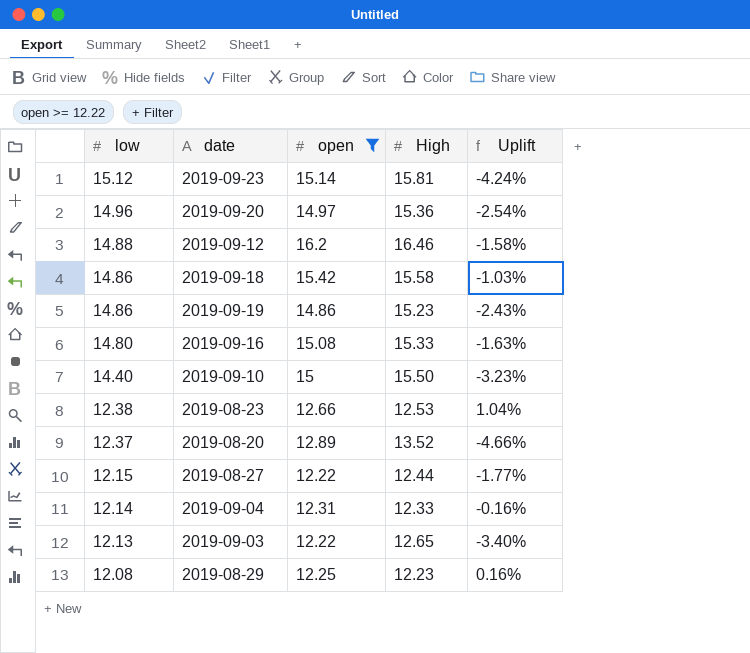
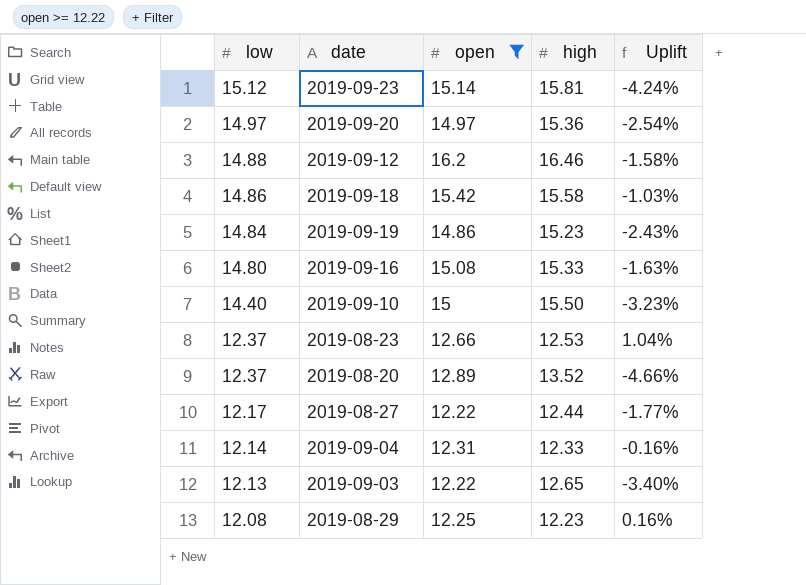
column name: High -> high
2019-09-20 | low: 14.96 -> 14.97
2019-09-19 | low: 14.86 -> 14.84
2019-08-23 | low: 12.38 -> 12.37
2019-08-27 | low: 12.15 -> 12.17

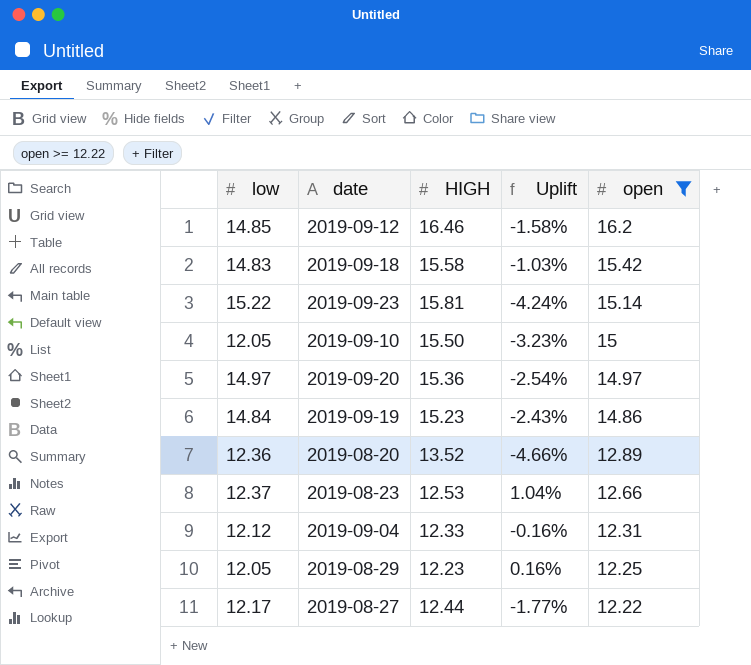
row order: low descending -> open descending
column name: high -> HIGH
column open | position: 3 -> 5
row 2019-09-16: 14.80 | 15.08 | 15.33 | -1.63% -> none
row 2019-09-03: 12.13 | 12.22 | 12.65 | -3.40% -> none
2019-09-12 | low: 14.88 -> 14.85
2019-09-18 | low: 14.86 -> 14.83
2019-09-23 | low: 15.12 -> 15.22
2019-09-10 | low: 14.40 -> 12.05
2019-08-20 | low: 12.37 -> 12.36
2019-09-04 | low: 12.14 -> 12.12
2019-08-29 | low: 12.08 -> 12.05

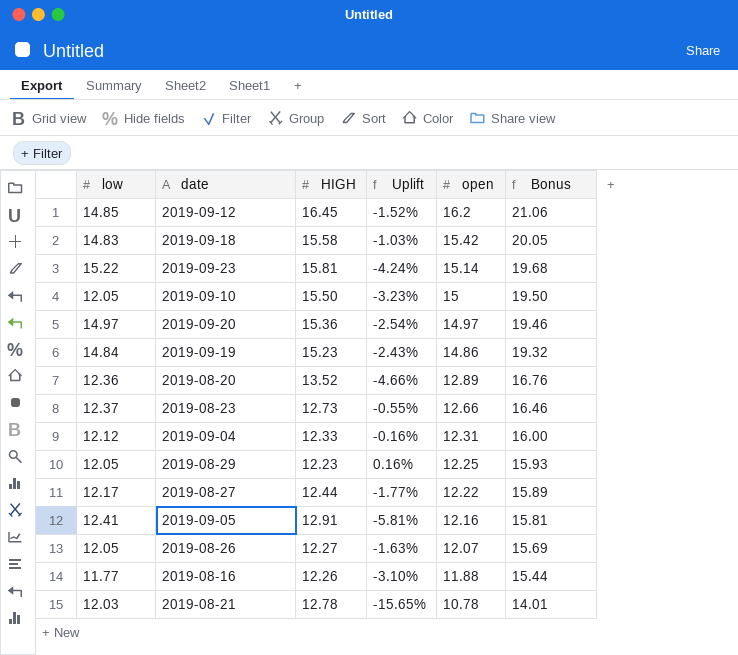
filter: open >= 12.22 -> none
column Bonus | formula: none -> [open] * 1.3
2019-09-12 | HIGH: 16.46 -> 16.45
2019-09-12 | Uplift: -1.58% -> -1.52%
2019-08-23 | HIGH: 12.53 -> 12.73
2019-08-23 | Uplift: 1.04% -> -0.55%

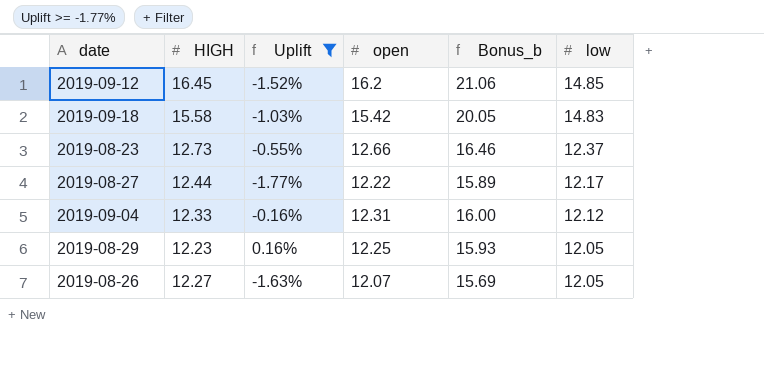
filter: none -> Uplift >= -1.77%
row order: open descending -> low descending
column name: Bonus -> Bonus_b
column low | position: 1 -> 6

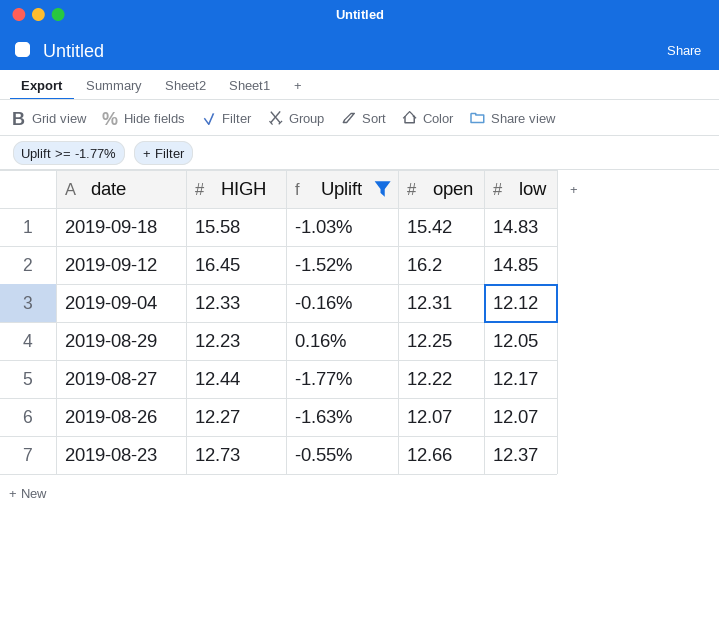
row order: low descending -> date descending
column Bonus_b | formula: [open] * 1.3 -> none
2019-08-26 | low: 12.05 -> 12.07

